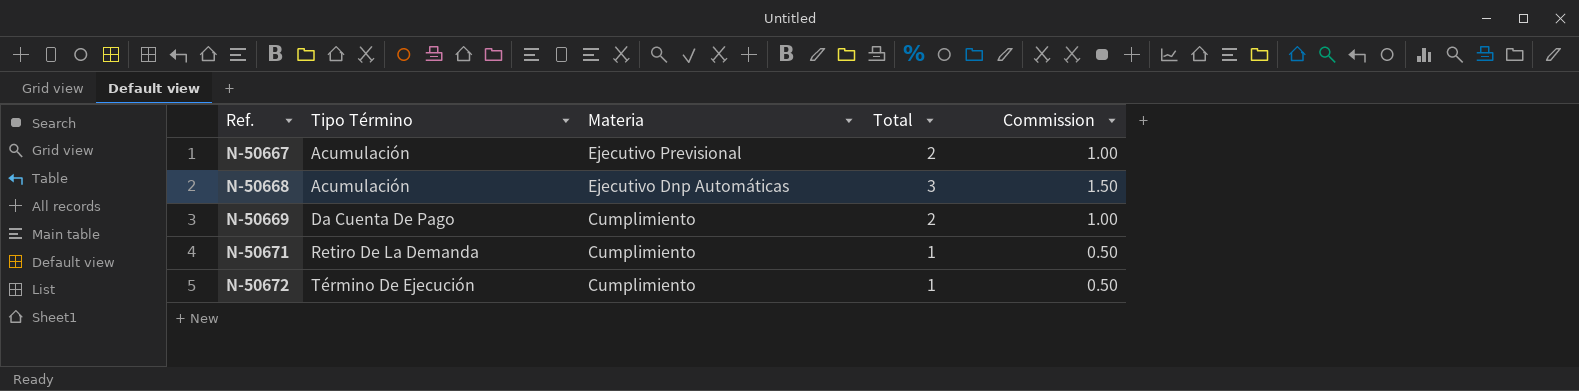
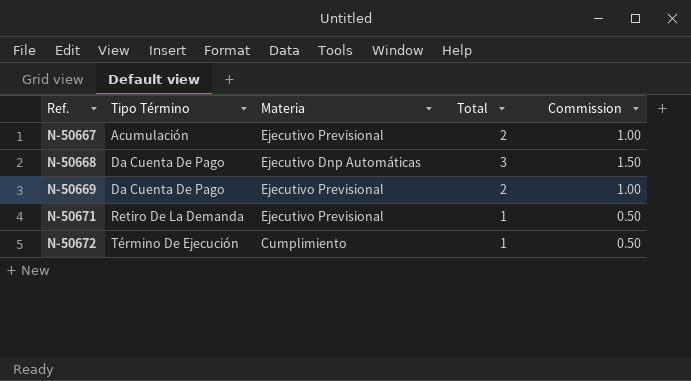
N-50668 | Tipo Término: Acumulación -> Da Cuenta De Pago
N-50669 | Materia: Cumplimiento -> Ejecutivo Previsional
N-50671 | Materia: Cumplimiento -> Ejecutivo Previsional

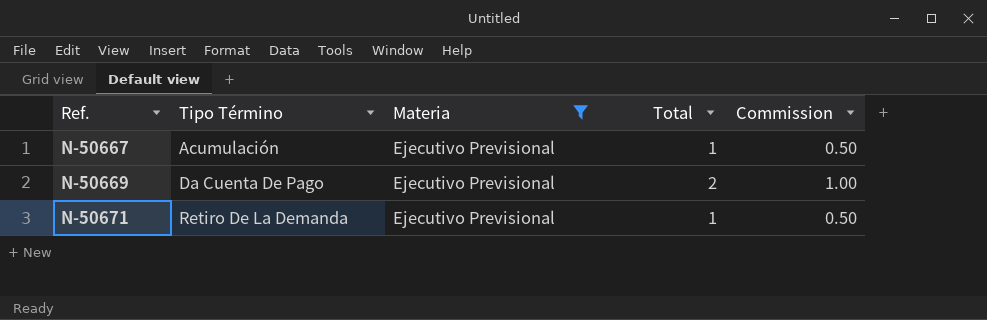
filter: none -> Materia = Ejecutivo Previsional
N-50667 | Total: 2 -> 1
N-50667 | Commission: 1.00 -> 0.50

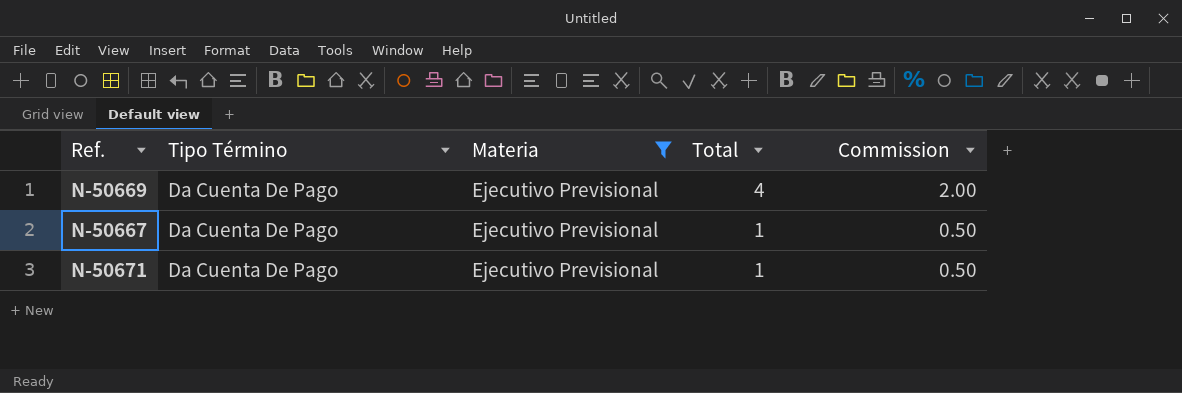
row order: Ref. ascending -> Total descending
N-50669 | Total: 2 -> 4
N-50669 | Commission: 1.00 -> 2.00
N-50667 | Tipo Término: Acumulación -> Da Cuenta De Pago
N-50671 | Tipo Término: Retiro De La Demanda -> Da Cuenta De Pago

